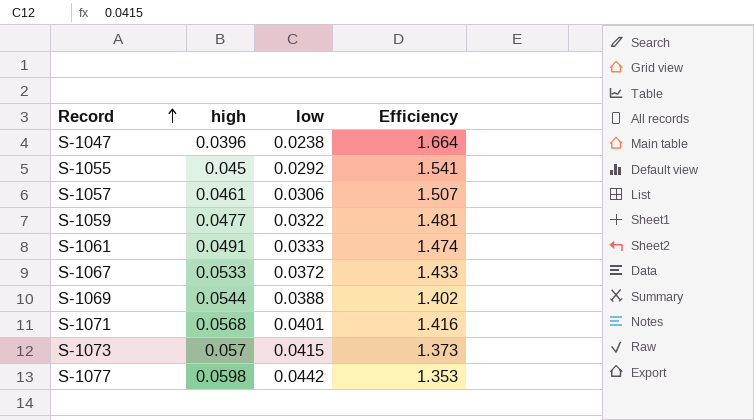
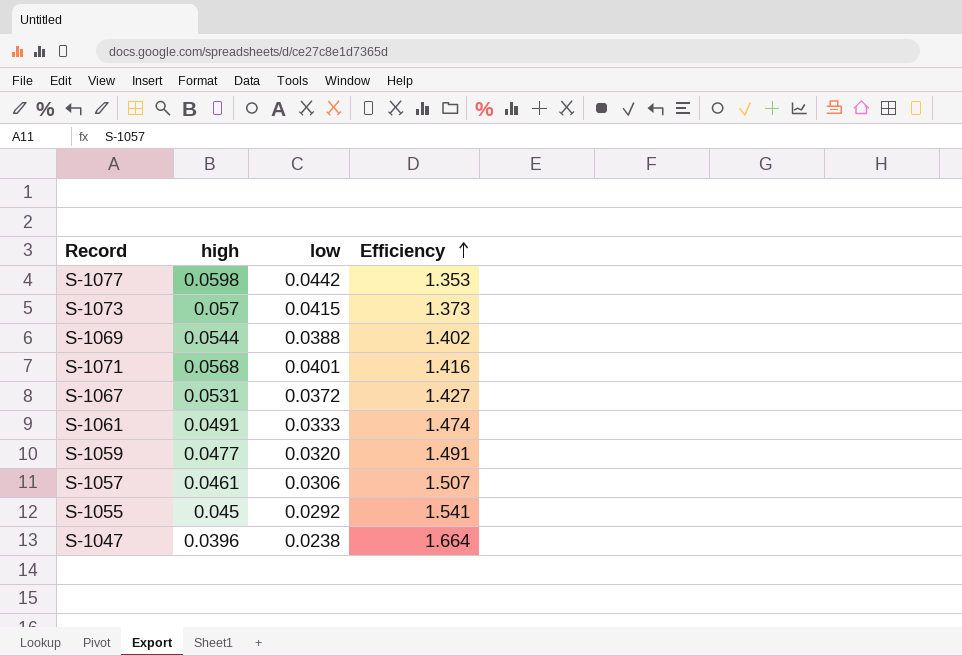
row order: Record ascending -> Efficiency ascending
S-1067 | high: 0.0533 -> 0.0531
S-1067 | Efficiency: 1.433 -> 1.427
S-1059 | low: 0.0322 -> 0.0320
S-1059 | Efficiency: 1.481 -> 1.491

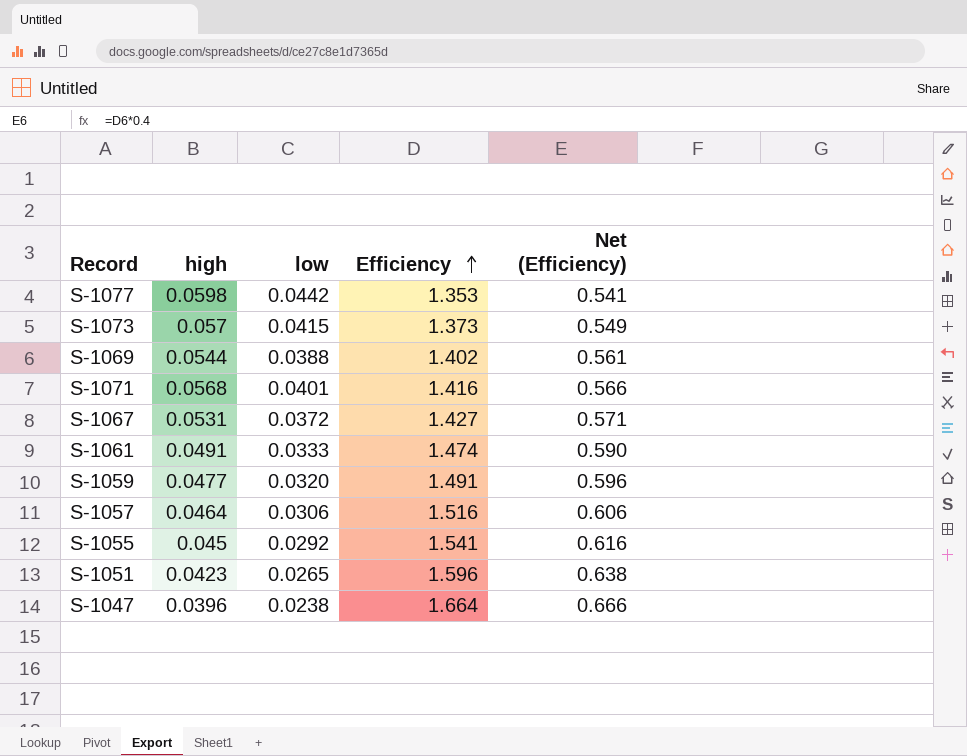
column Net (Efficiency) | formula: none -> [Efficiency] * 0.4
S-1057 | high: 0.0461 -> 0.0464
S-1057 | Efficiency: 1.507 -> 1.516
row S-1051: none -> 0.0423 | 0.0265 | 1.596 | 0.638

